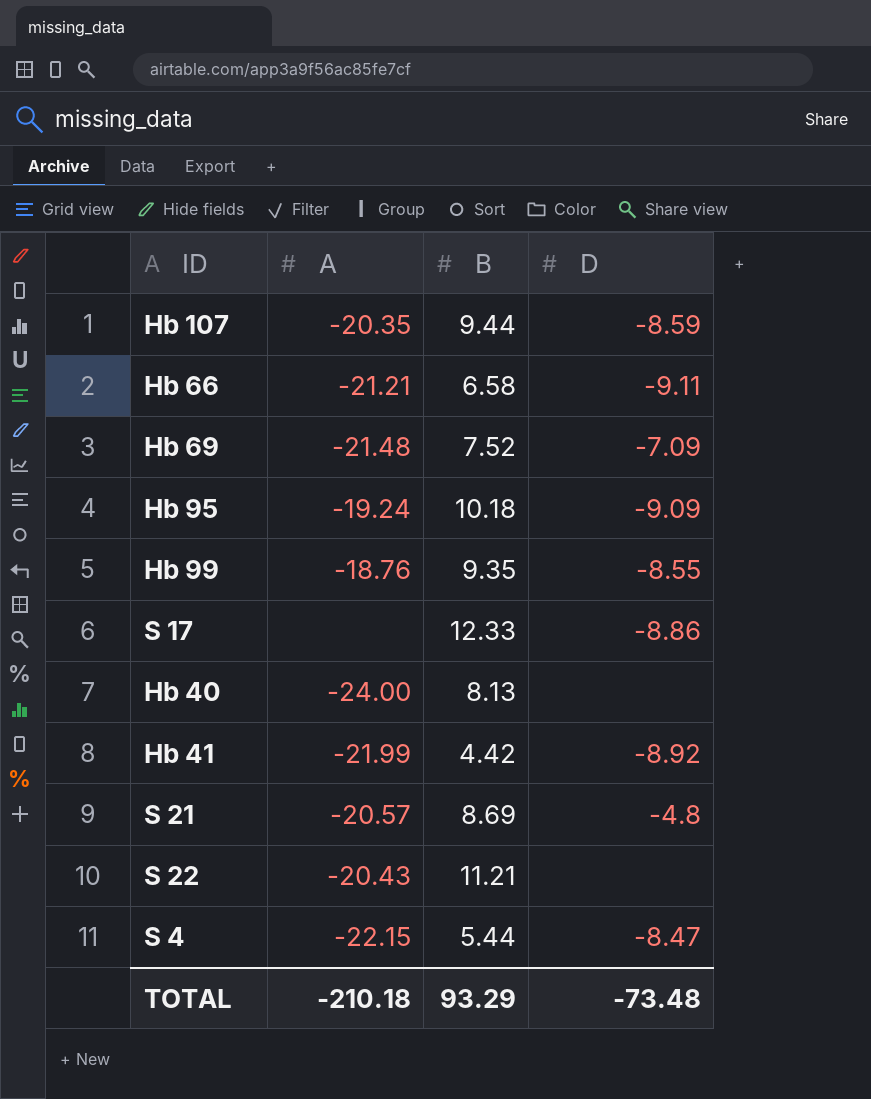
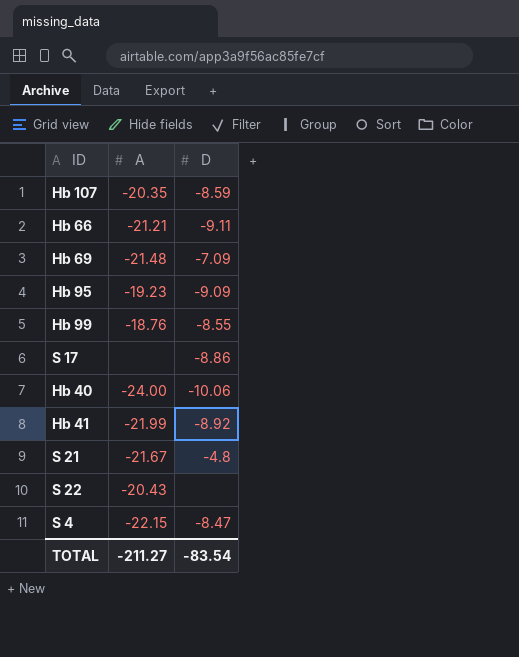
column B | position: 3 -> none
Hb 95 | A: -19.24 -> -19.23
Hb 40 | D: none -> -10.06
S 21 | A: -20.57 -> -21.67
TOTAL | A: -210.18 -> -211.27
TOTAL | D: -73.48 -> -83.54

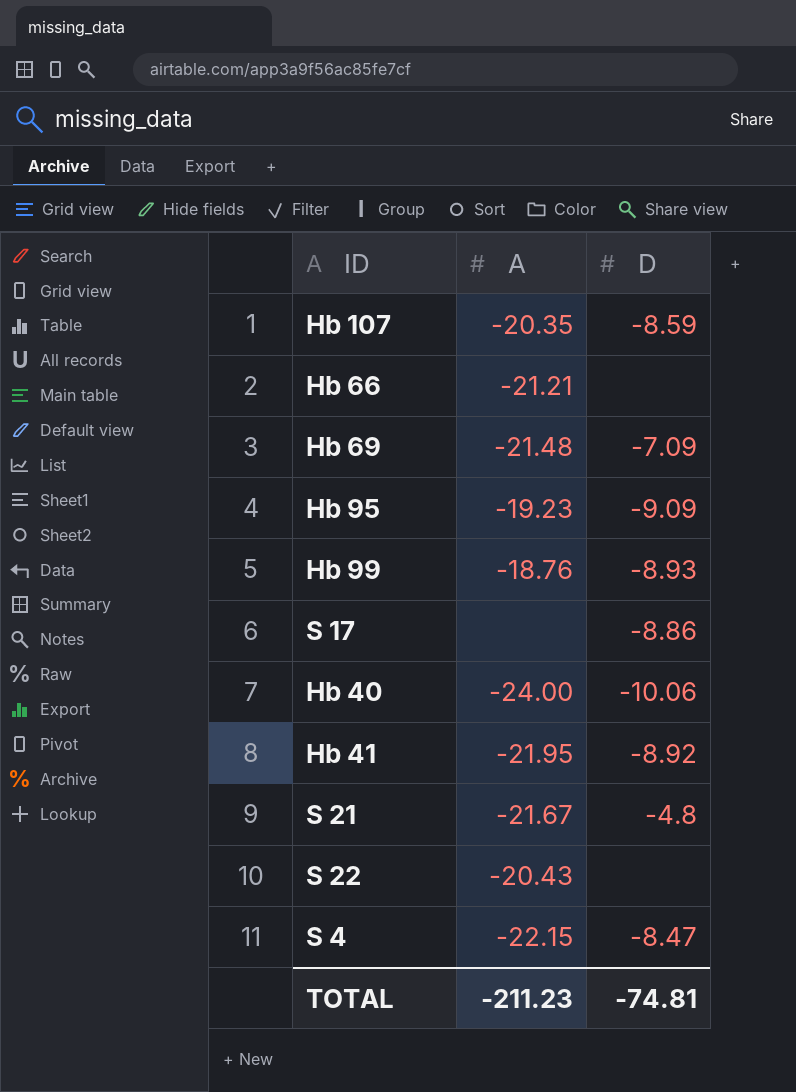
Hb 66 | D: -9.11 -> none
Hb 99 | D: -8.55 -> -8.93
Hb 41 | A: -21.99 -> -21.95
TOTAL | A: -211.27 -> -211.23
TOTAL | D: -83.54 -> -74.81

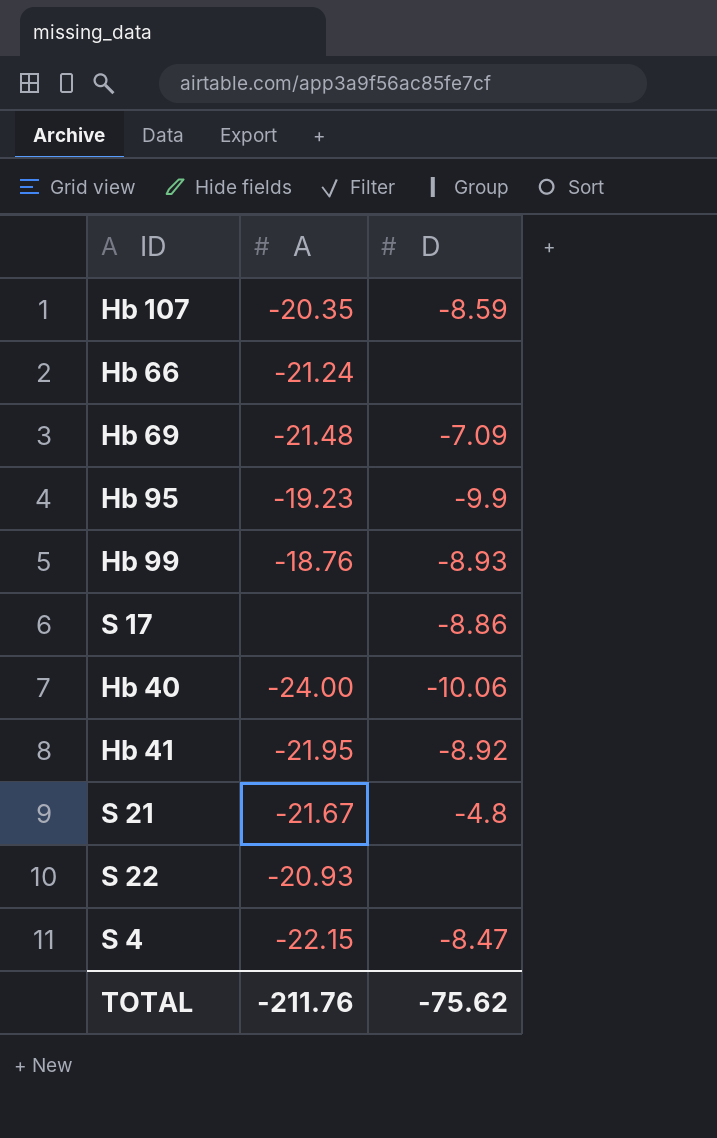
Hb 66 | A: -21.21 -> -21.24
Hb 95 | D: -9.09 -> -9.9
S 22 | A: -20.43 -> -20.93
TOTAL | A: -211.23 -> -211.76
TOTAL | D: -74.81 -> -75.62

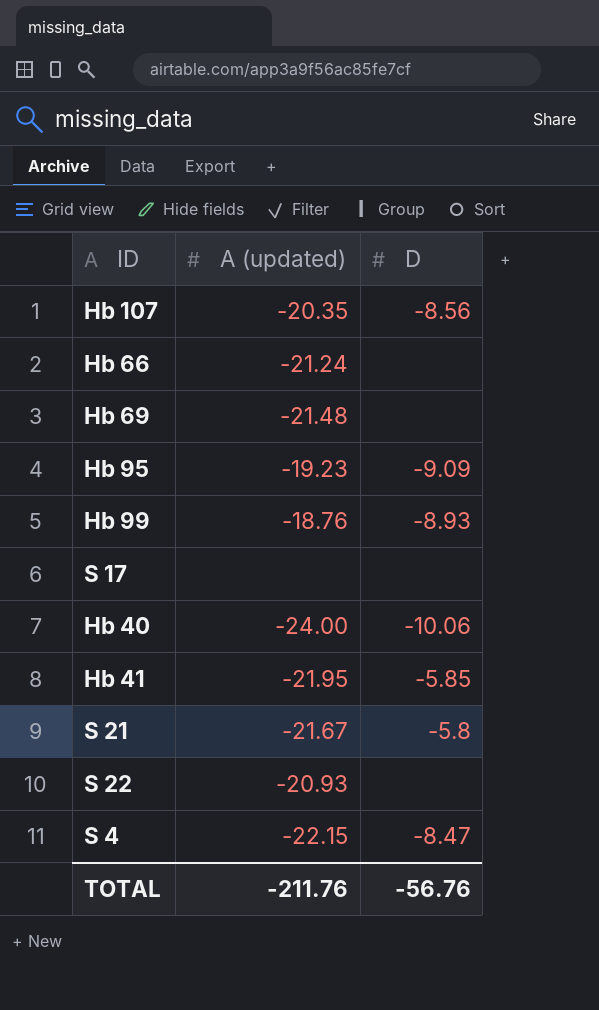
column name: A -> A (updated)
Hb 107 | D: -8.59 -> -8.56
Hb 69 | D: -7.09 -> none
Hb 95 | D: -9.9 -> -9.09
S 17 | D: -8.86 -> none
Hb 41 | D: -8.92 -> -5.85
S 21 | D: -4.8 -> -5.8
TOTAL | D: -75.62 -> -56.76

